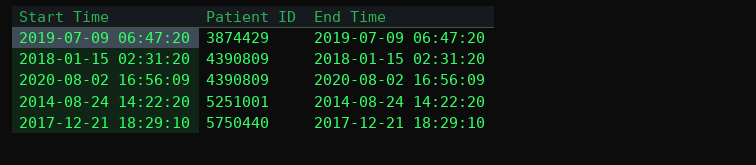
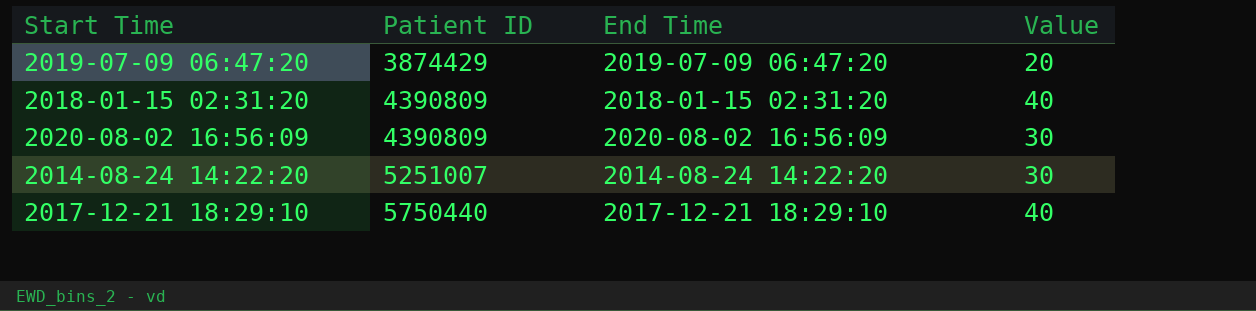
column Value | position: none -> 4
2014-08-24 14:22:20 | Patient ID: 5251001 -> 5251007

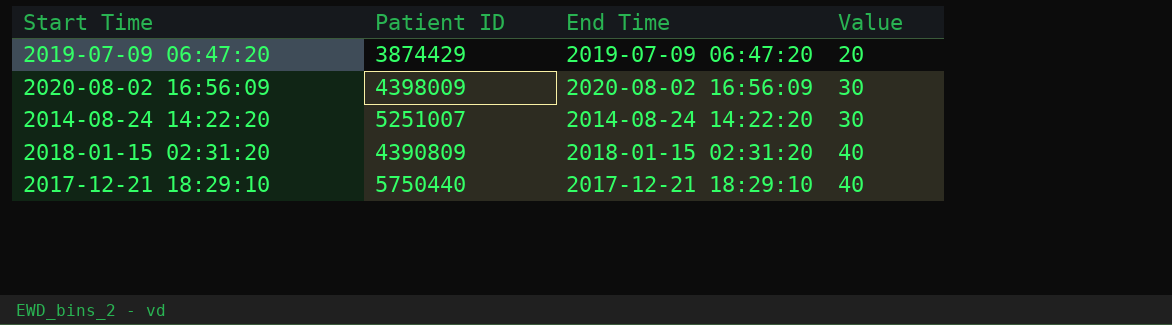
row order: Patient ID ascending -> Value ascending
2020-08-02 16:56:09 | Patient ID: 4390809 -> 4398009

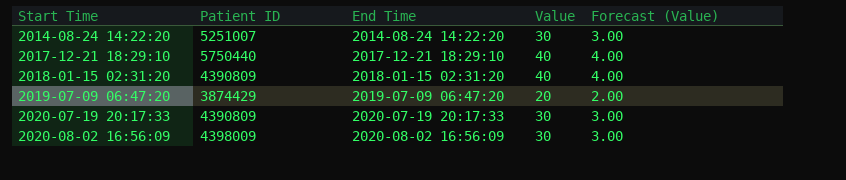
row order: Value ascending -> Start Time ascending
column Forecast (Value) | formula: none -> [Value] * 0.1
row 2020-07-19 20:17:33: none -> 4390809 | 2020-07-19 20:17:33 | 30 | 3.00

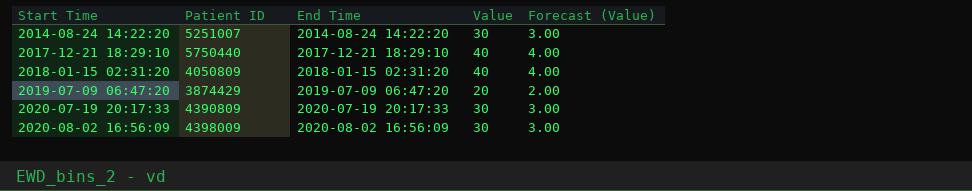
2018-01-15 02:31:20 | Patient ID: 4390809 -> 4050809

